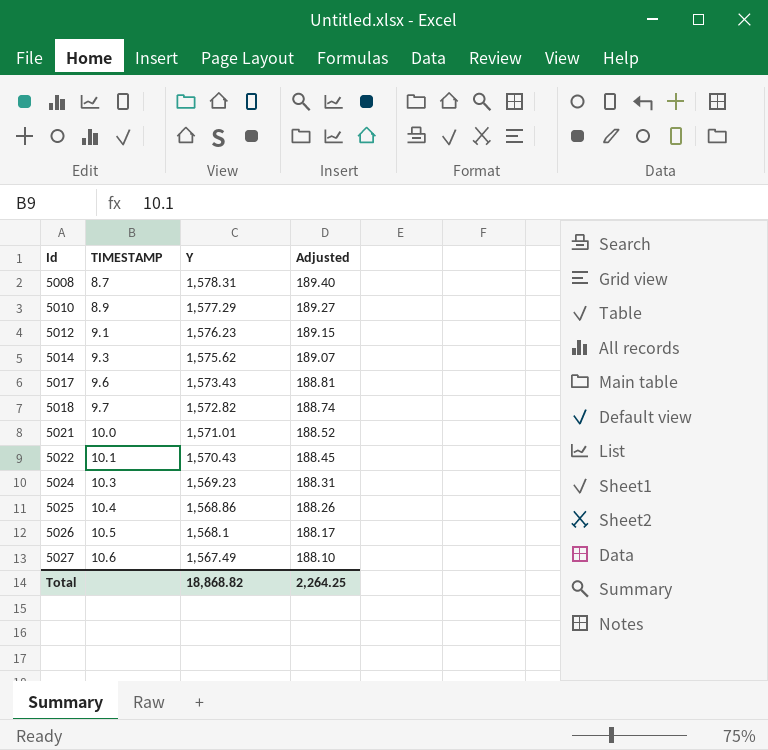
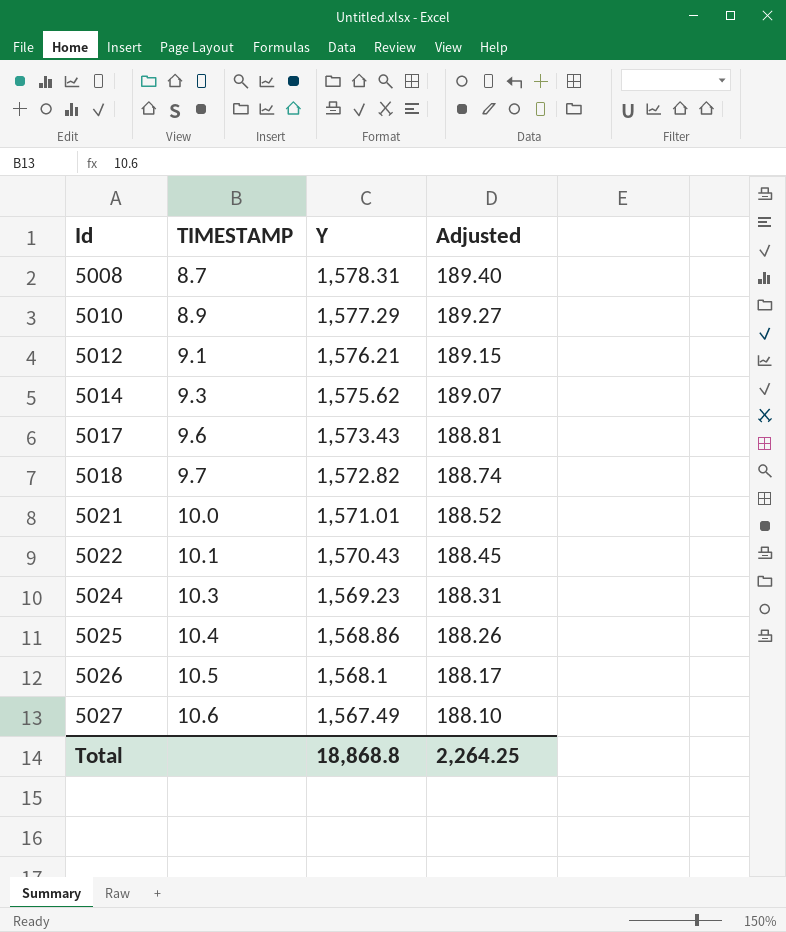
5012 | Y: 1,576.23 -> 1,576.21
Total | Y: 18,868.82 -> 18,868.8

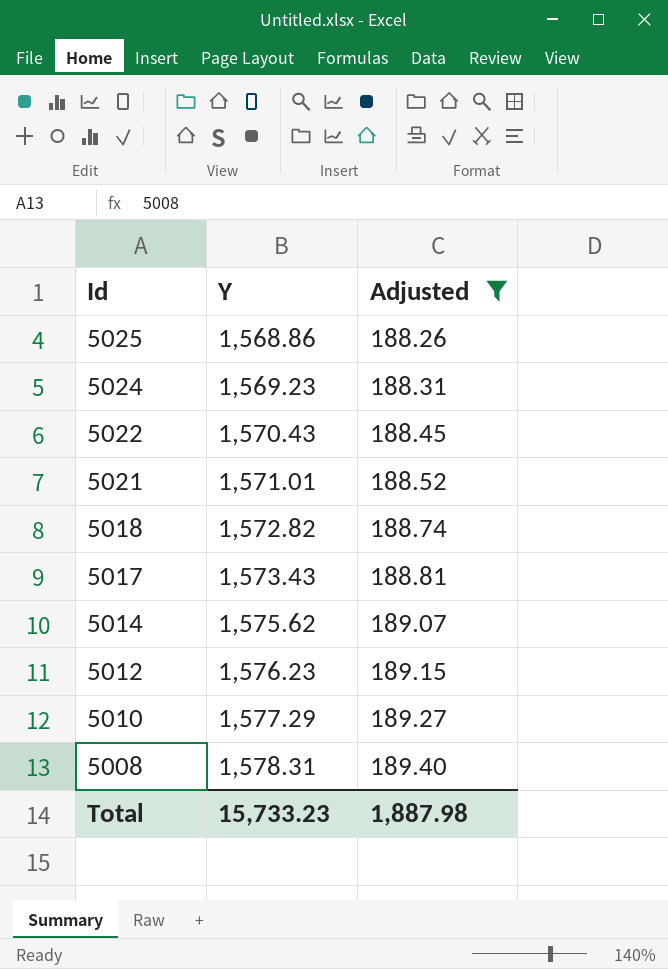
filter: none -> Adjusted >= 188.26
row order: Id ascending -> Id descending
column TIMESTAMP | position: 2 -> none
5012 | Y: 1,576.21 -> 1,576.23
Total | Y: 18,868.8 -> 15,733.23
Total | Adjusted: 2,264.25 -> 1,887.98

